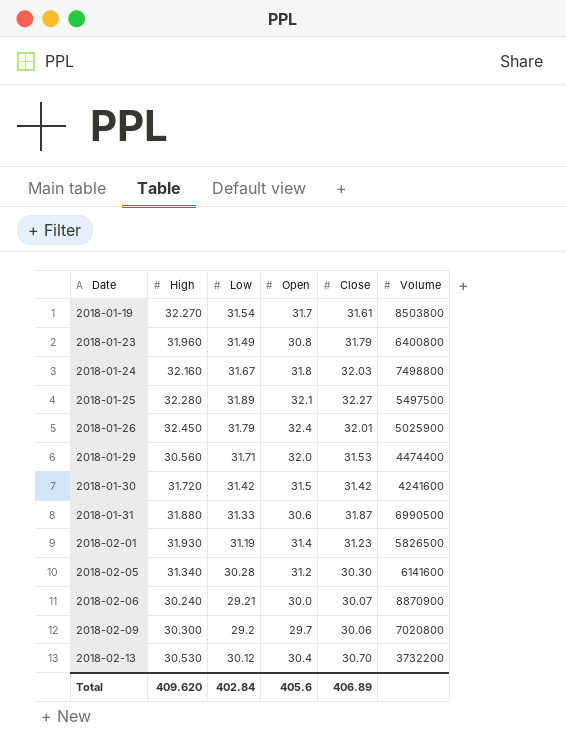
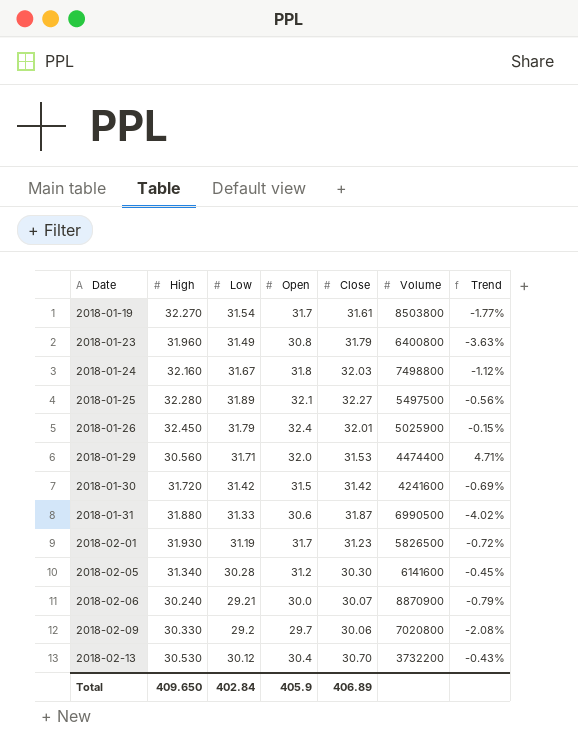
column Trend | formula: none -> ([Open] - [High]) / [High]
2018-02-01 | Open: 31.4 -> 31.7
2018-02-09 | High: 30.300 -> 30.330
Total | High: 409.620 -> 409.650
Total | Open: 405.6 -> 405.9

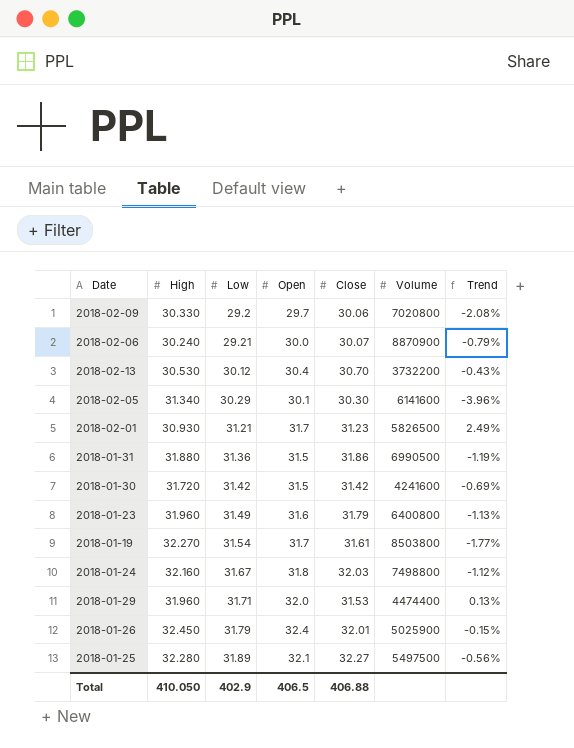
row order: Date ascending -> Low ascending
2018-02-05 | Low: 30.28 -> 30.29
2018-02-05 | Open: 31.2 -> 30.1
2018-02-05 | Trend: -0.45% -> -3.96%
2018-02-01 | High: 31.930 -> 30.930
2018-02-01 | Low: 31.19 -> 31.21
2018-02-01 | Trend: -0.72% -> 2.49%
2018-01-31 | Low: 31.33 -> 31.36
2018-01-31 | Open: 30.6 -> 31.5
2018-01-31 | Close: 31.87 -> 31.86
2018-01-31 | Trend: -4.02% -> -1.19%
2018-01-23 | Open: 30.8 -> 31.6
2018-01-23 | Trend: -3.63% -> -1.13%
2018-01-29 | High: 30.560 -> 31.960
2018-01-29 | Trend: 4.71% -> 0.13%
Total | High: 409.650 -> 410.050
Total | Low: 402.84 -> 402.9
Total | Open: 405.9 -> 406.5
Total | Close: 406.89 -> 406.88

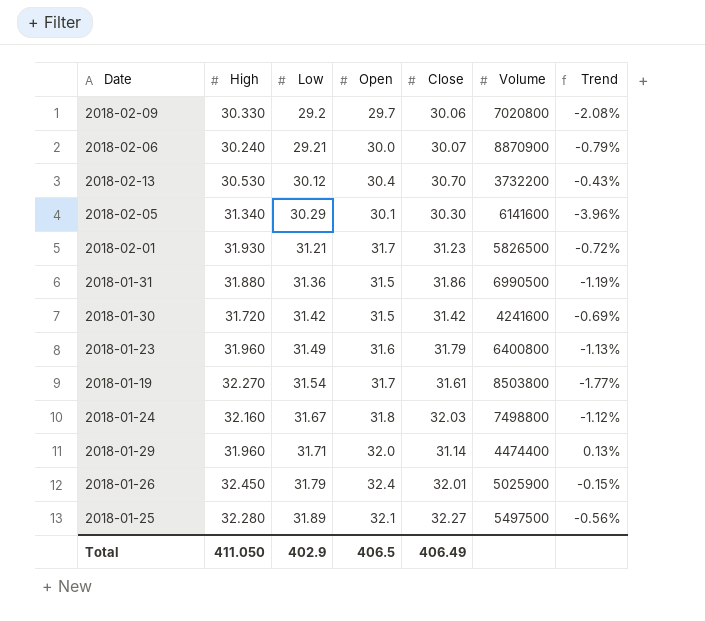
2018-02-01 | High: 30.930 -> 31.930
2018-02-01 | Trend: 2.49% -> -0.72%
2018-01-29 | Close: 31.53 -> 31.14
Total | High: 410.050 -> 411.050
Total | Close: 406.88 -> 406.49

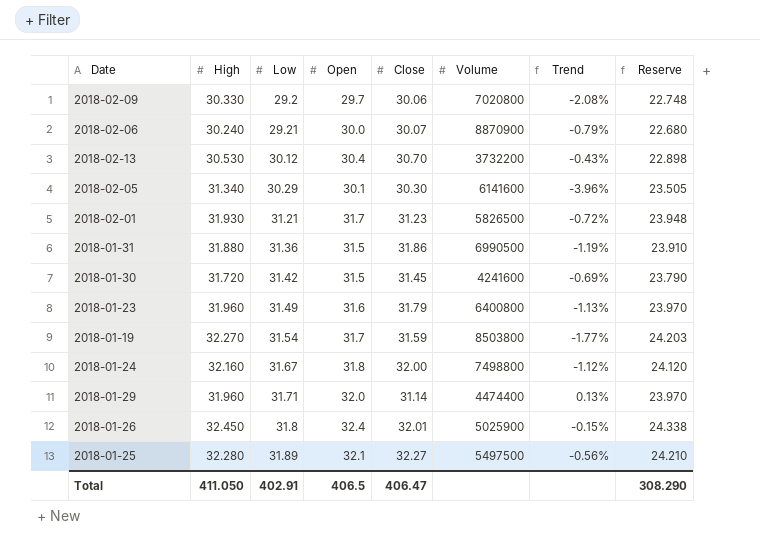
column Reserve | formula: none -> [High] * 0.75
2018-01-30 | Close: 31.42 -> 31.45
2018-01-19 | Close: 31.61 -> 31.59
2018-01-24 | Close: 32.03 -> 32.00
2018-01-26 | Low: 31.79 -> 31.8
Total | Low: 402.9 -> 402.91
Total | Close: 406.49 -> 406.47

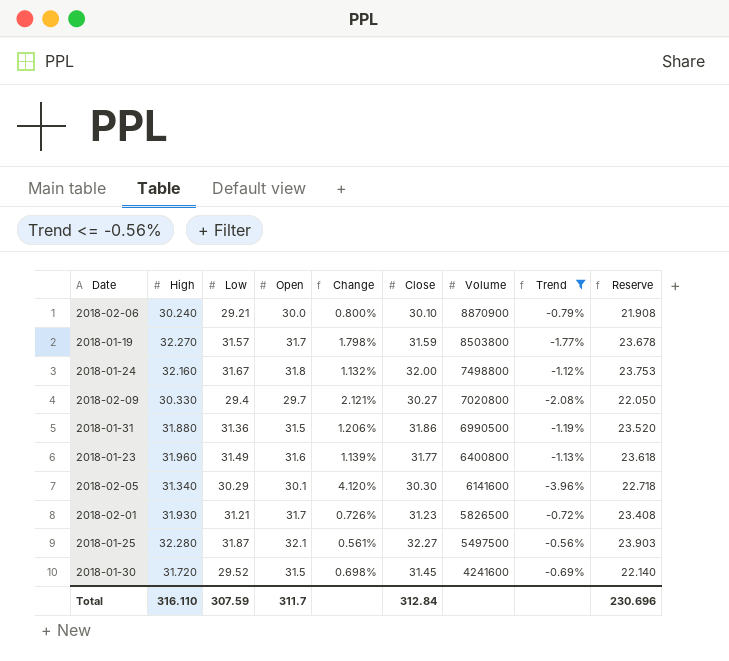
filter: none -> Trend <= -0.56%
row order: Low ascending -> Volume descending
column Change | formula: none -> ([High] - [Open]) / [Open]
column Reserve | formula: [High] * 0.75 -> [Low] * 0.75
2018-02-06 | Close: 30.07 -> 30.10
2018-01-19 | Low: 31.54 -> 31.57
2018-02-09 | Low: 29.2 -> 29.4
2018-02-09 | Close: 30.06 -> 30.27
2018-01-23 | Close: 31.79 -> 31.77
2018-01-25 | Low: 31.89 -> 31.87
2018-01-30 | Low: 31.42 -> 29.52
Total | High: 411.050 -> 316.110
Total | Low: 402.91 -> 307.59
Total | Open: 406.5 -> 311.7
Total | Close: 406.47 -> 312.84
Total | Reserve: 308.290 -> 230.696

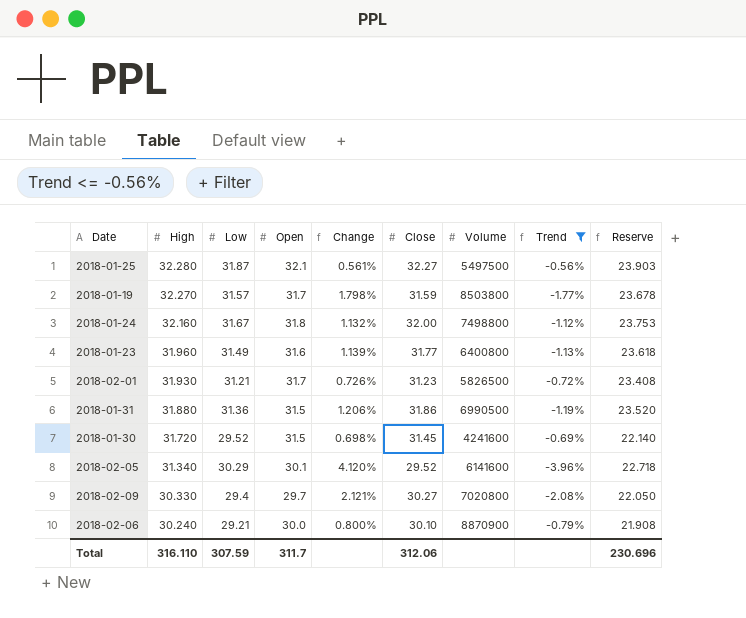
row order: Volume descending -> High descending
2018-02-05 | Close: 30.30 -> 29.52
Total | Close: 312.84 -> 312.06

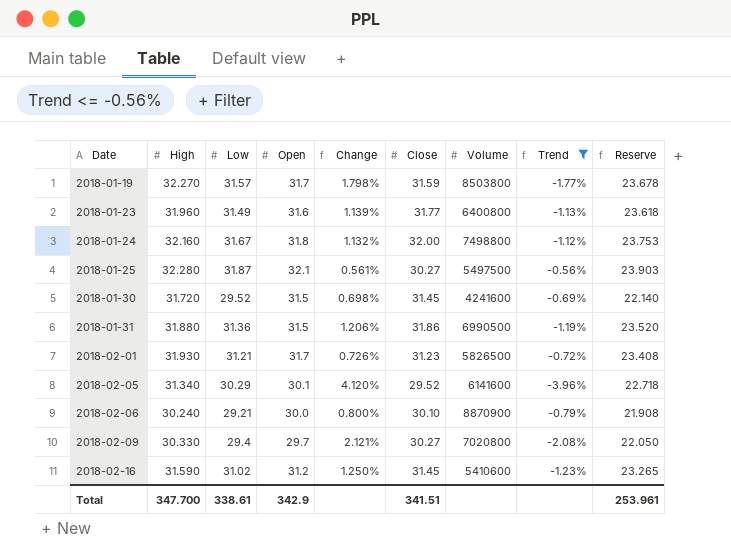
row order: High descending -> Date ascending
2018-01-25 | Close: 32.27 -> 30.27
row 2018-02-16: none -> 31.590 | 31.02 | 31.2 | 1.250% | 31.45 | 5410600 | -1.23% | 23.265
Total | High: 316.110 -> 347.700
Total | Low: 307.59 -> 338.61
Total | Open: 311.7 -> 342.9
Total | Close: 312.06 -> 341.51
Total | Reserve: 230.696 -> 253.961

